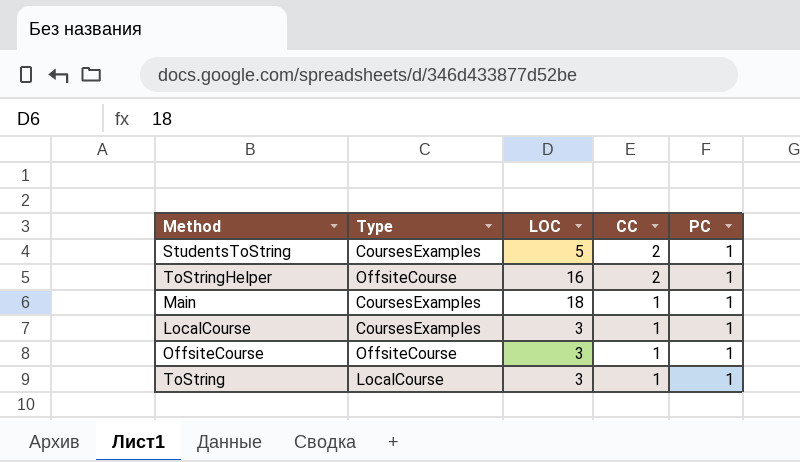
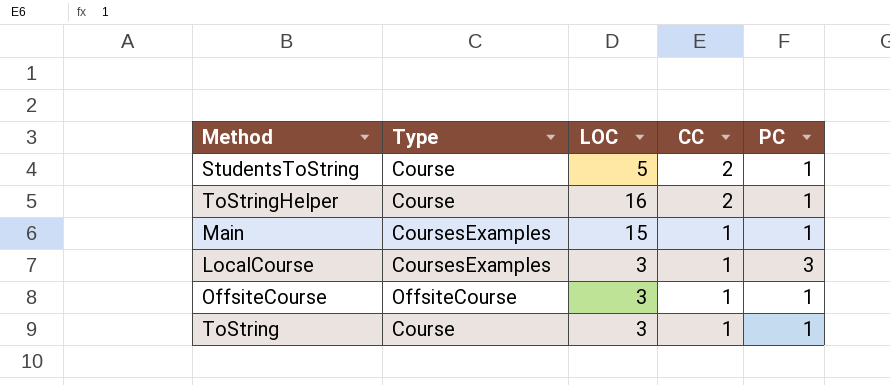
StudentsToString | Type: CoursesExamples -> Course
ToStringHelper | Type: OffsiteCourse -> Course
Main | LOC: 18 -> 15
LocalCourse | PC: 1 -> 3
ToString | Type: LocalCourse -> Course

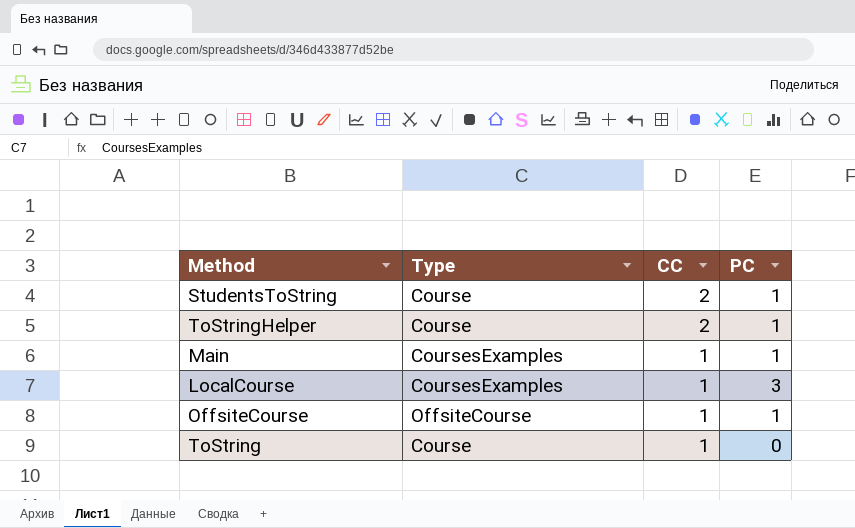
column LOC | position: 3 -> none
ToString | PC: 1 -> 0

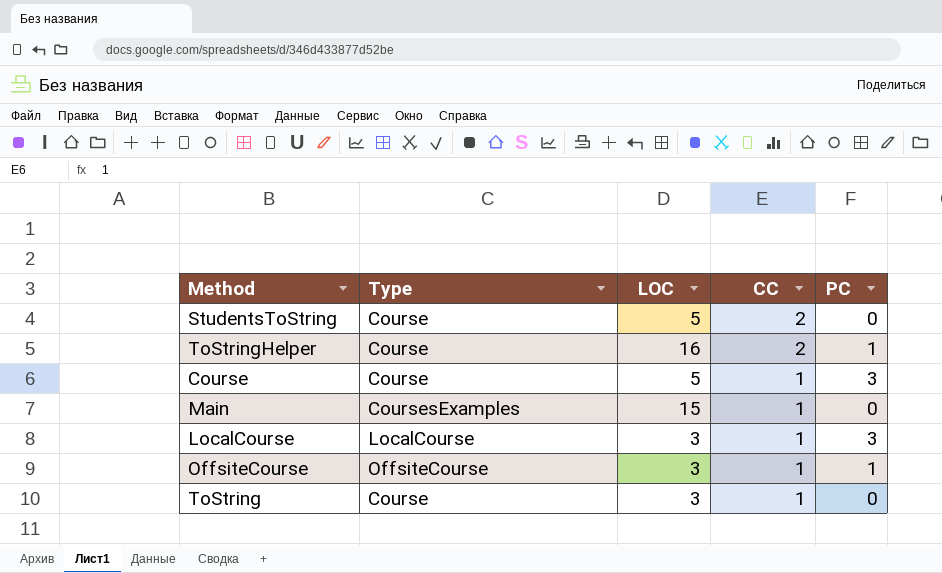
column LOC | position: none -> 3
StudentsToString | PC: 1 -> 0
row Course: none -> Course | 5 | 1 | 3
Main | PC: 1 -> 0
LocalCourse | Type: CoursesExamples -> LocalCourse

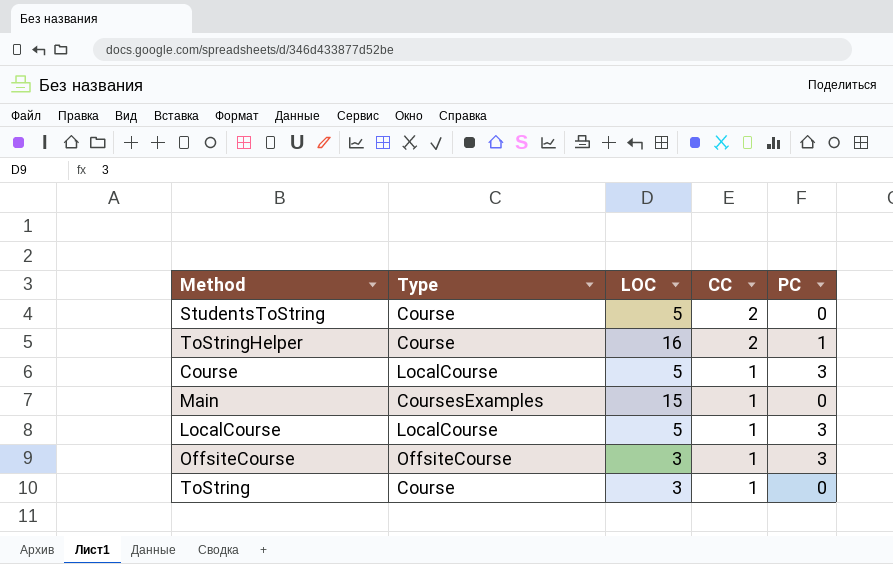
Course | Type: Course -> LocalCourse
LocalCourse | LOC: 3 -> 5
OffsiteCourse | PC: 1 -> 3

